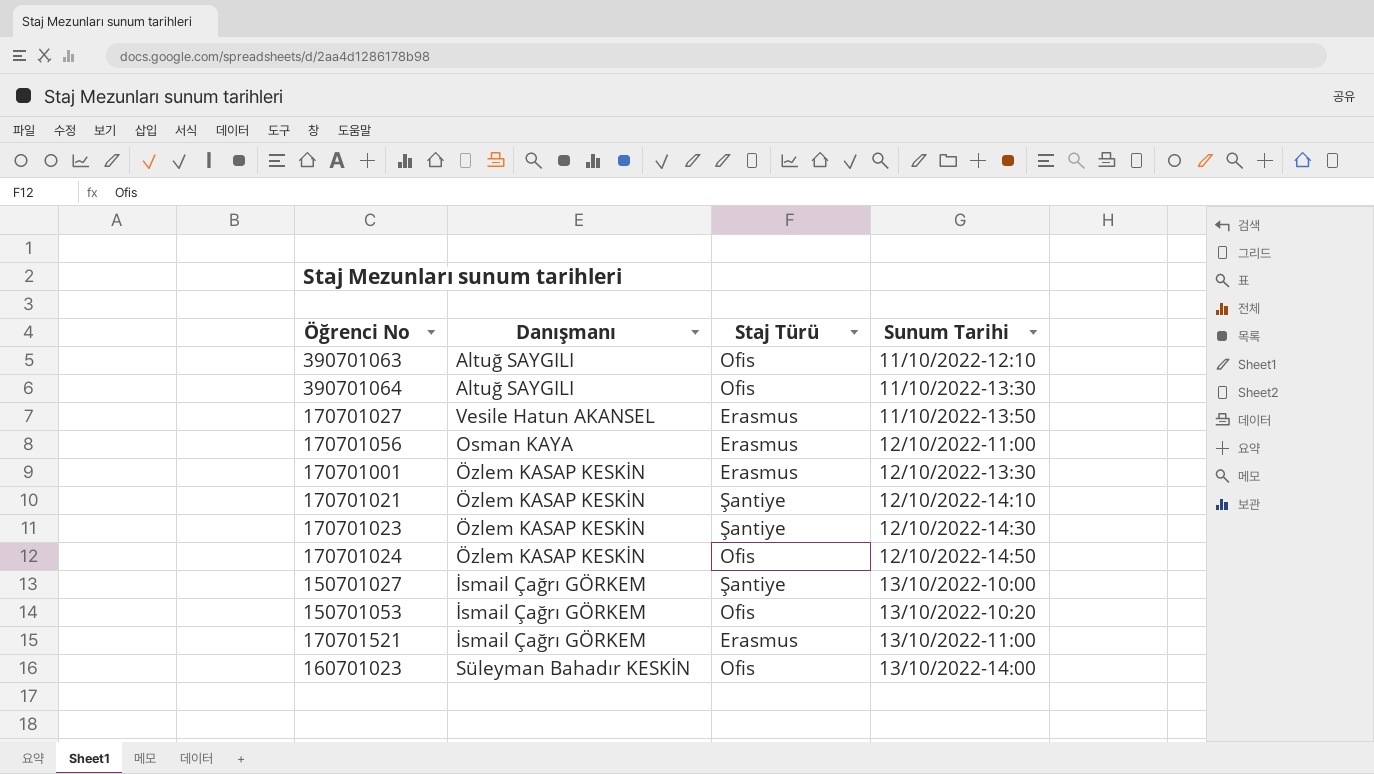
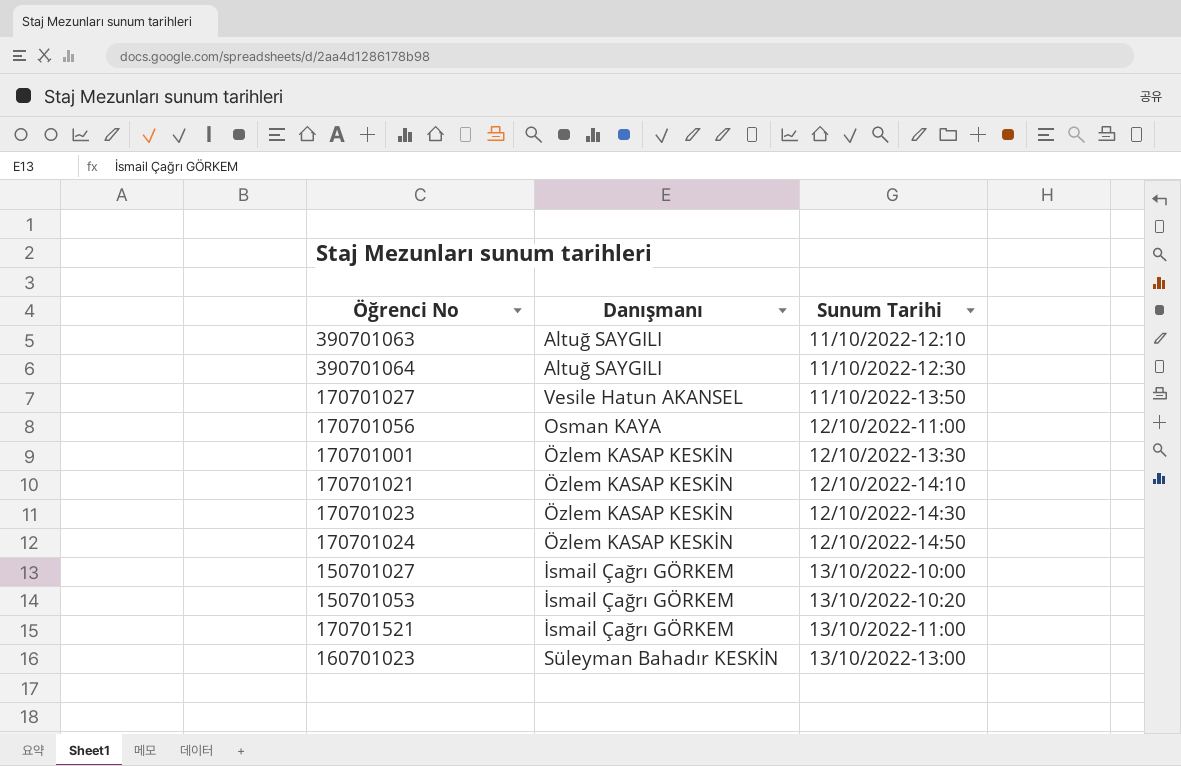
column Staj Türü | position: 3 -> none
390701064 | Sunum Tarihi: 11/10/2022-13:30 -> 11/10/2022-12:30
160701023 | Sunum Tarihi: 13/10/2022-14:00 -> 13/10/2022-13:00

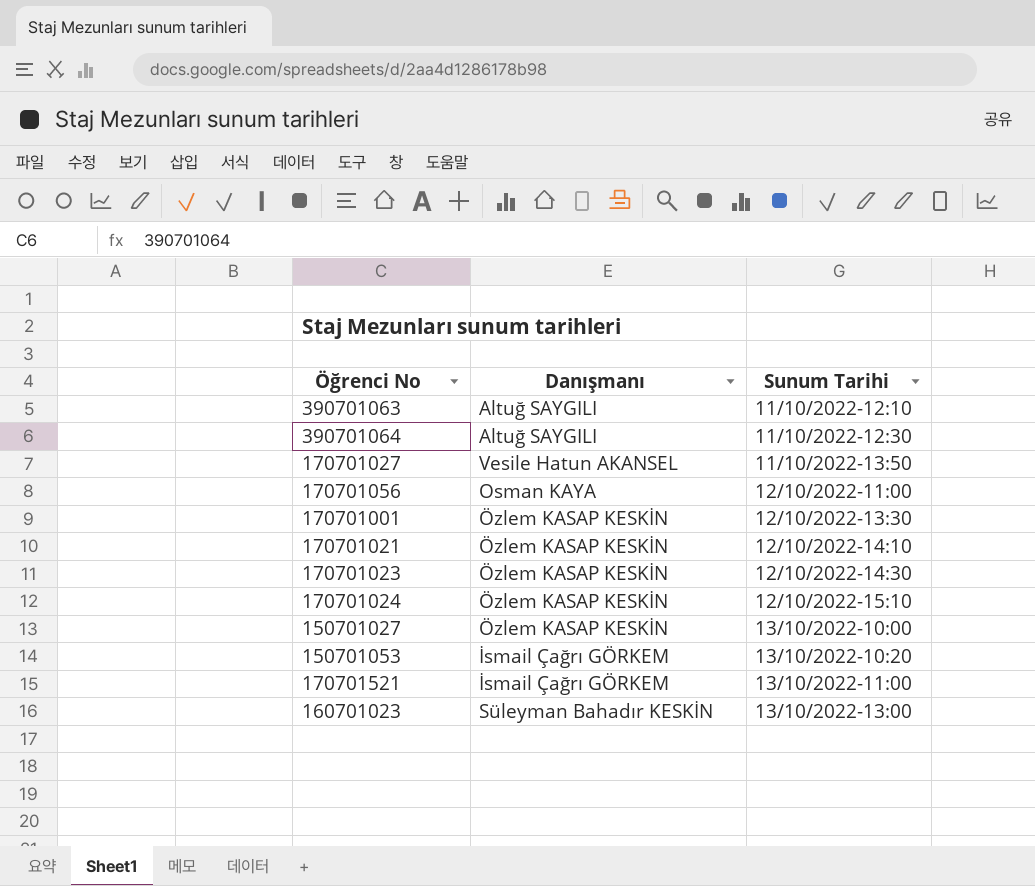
170701024 | Sunum Tarihi: 12/10/2022-14:50 -> 12/10/2022-15:10
150701027 | Danışmanı: İsmail Çağrı GÖRKEM -> Özlem KASAP KESKİN

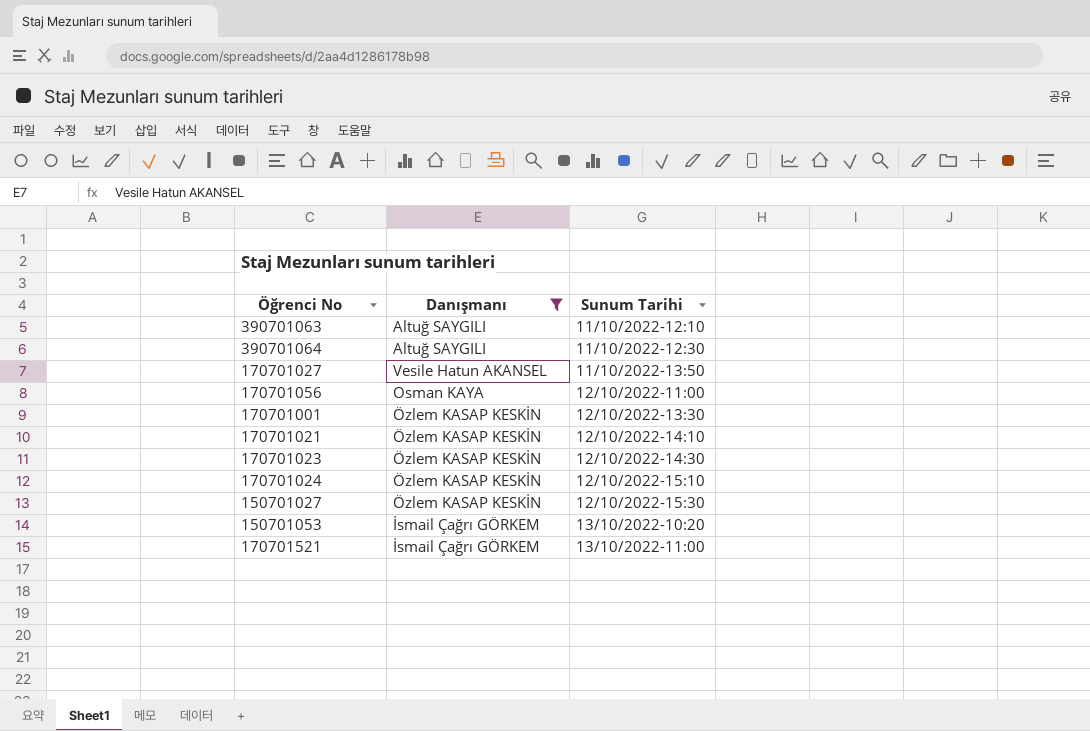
filter: none -> Danışmanı != Süleyman Bahadır KESKİN
150701027 | Sunum Tarihi: 13/10/2022-10:00 -> 12/10/2022-15:30

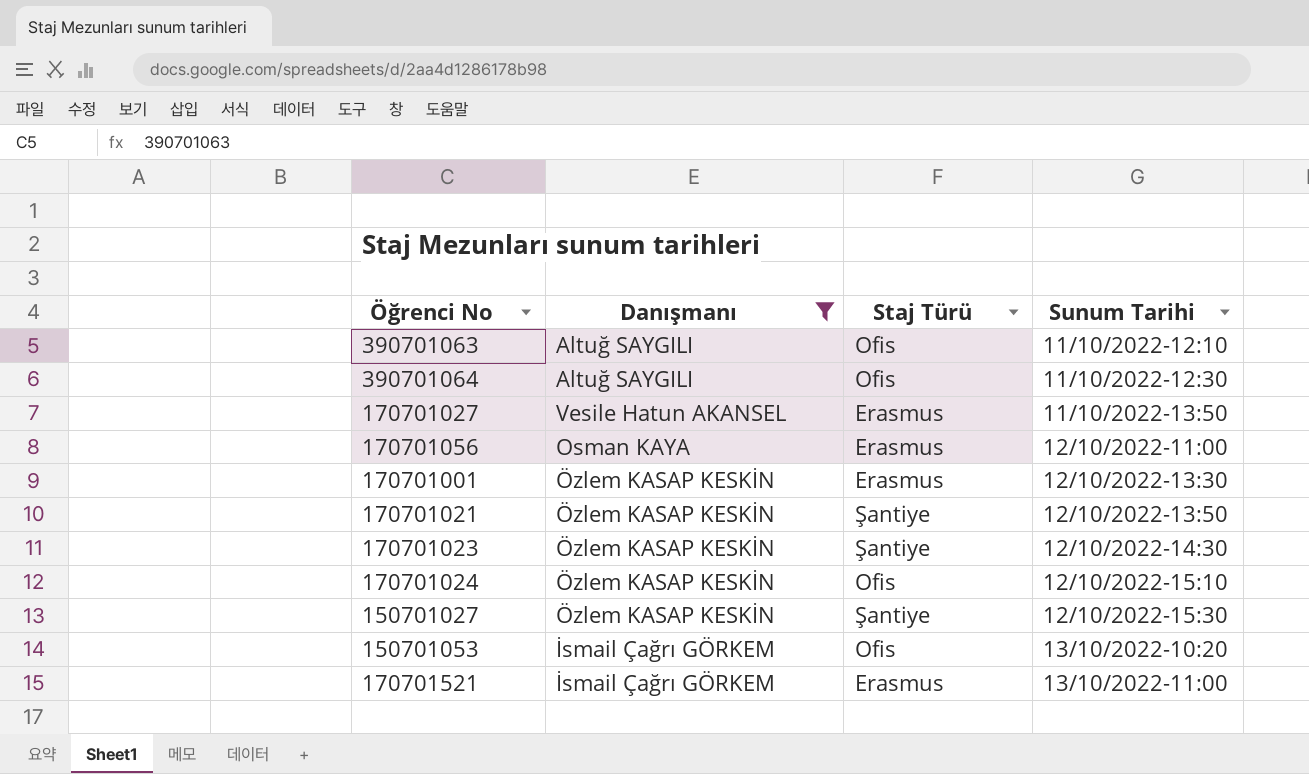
column Staj Türü | position: none -> 3
170701021 | Sunum Tarihi: 12/10/2022-14:10 -> 12/10/2022-13:50

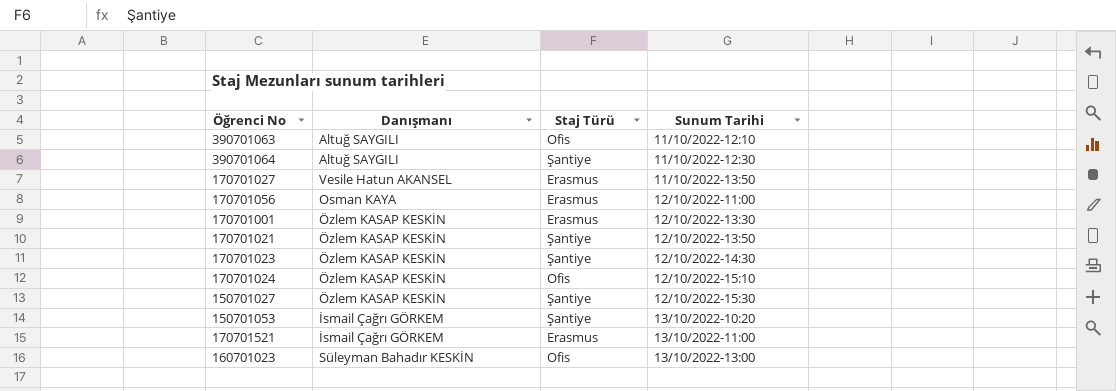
filter: Danışmanı != Süleyman Bahadır KESKİN -> none
390701064 | Staj Türü: Ofis -> Şantiye
150701053 | Staj Türü: Ofis -> Şantiye

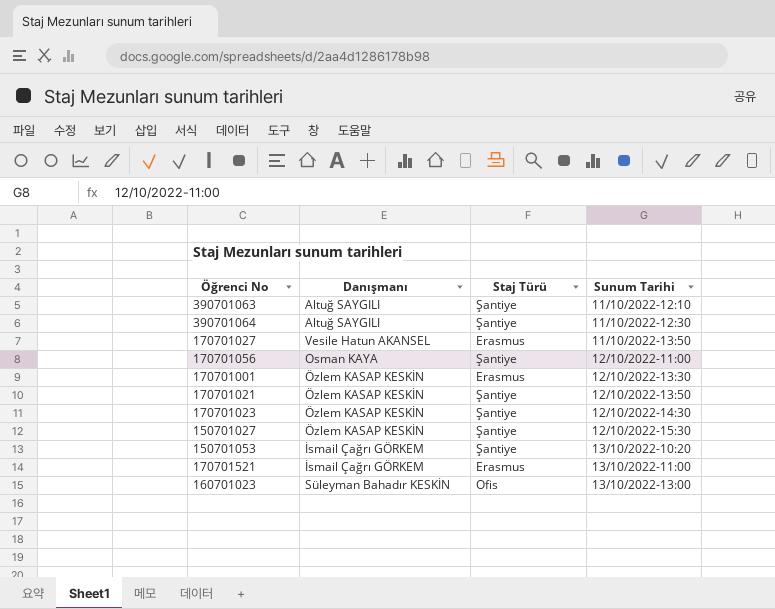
row 170701024: Özlem KASAP KESKİN | Ofis | 12/10/2022-15:10 -> none
390701063 | Staj Türü: Ofis -> Şantiye
170701056 | Staj Türü: Erasmus -> Şantiye

